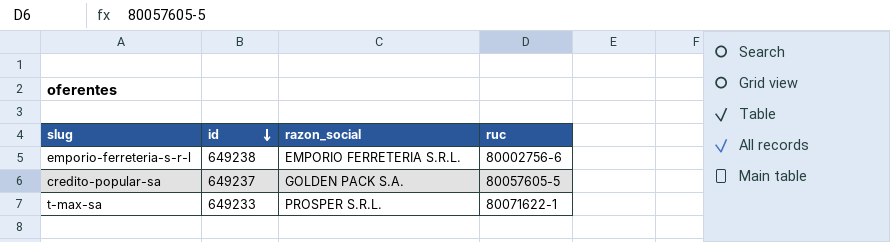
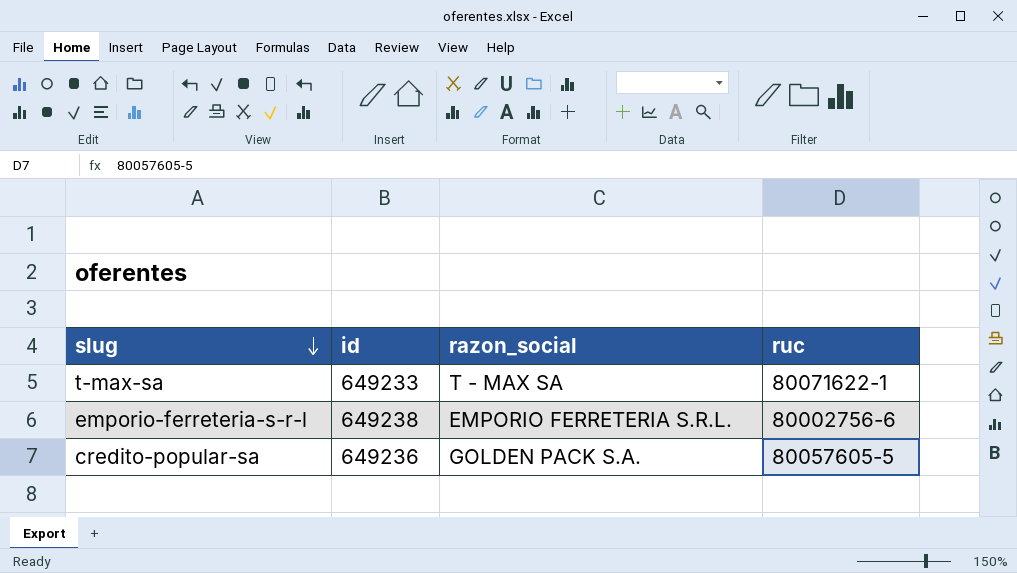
row order: id descending -> slug descending
t-max-sa | razon_social: PROSPER S.R.L. -> T - MAX SA
credito-popular-sa | id: 649237 -> 649236

